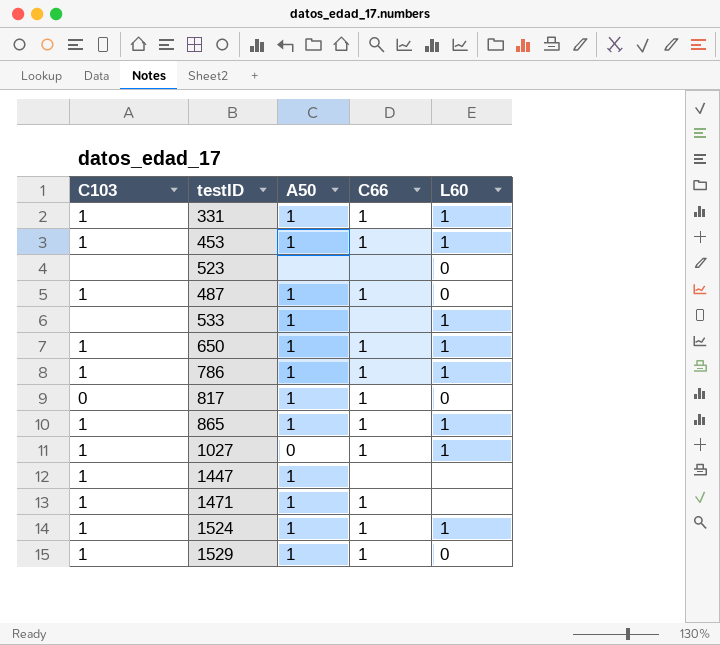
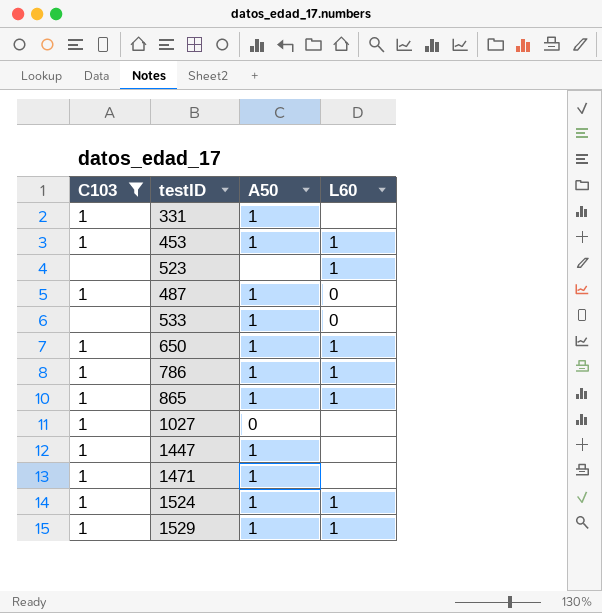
filter: none -> C103 != 0
column C66 | position: 4 -> none
331 | L60: 1 -> none
523 | L60: 0 -> 1
533 | L60: 1 -> 0
1027 | L60: 1 -> none
1529 | L60: 0 -> 1

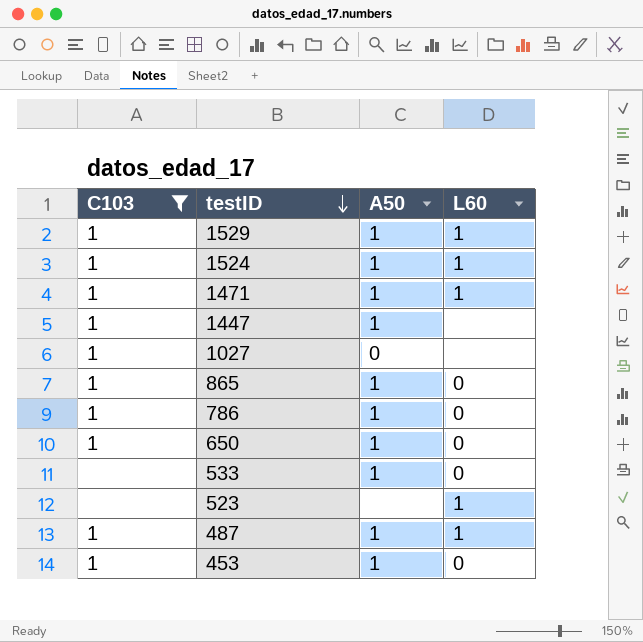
row order: none -> testID descending
row 331: 1 | 1 | none -> none
1471 | L60: none -> 1
865 | L60: 1 -> 0
786 | L60: 1 -> 0
650 | L60: 1 -> 0
487 | L60: 0 -> 1
453 | L60: 1 -> 0

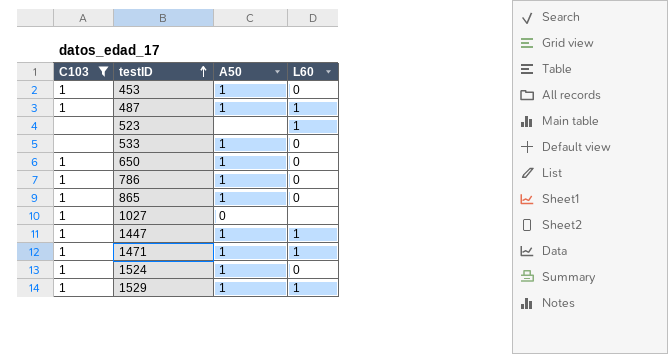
row order: testID descending -> testID ascending
1447 | L60: none -> 1
1524 | L60: 1 -> 0

